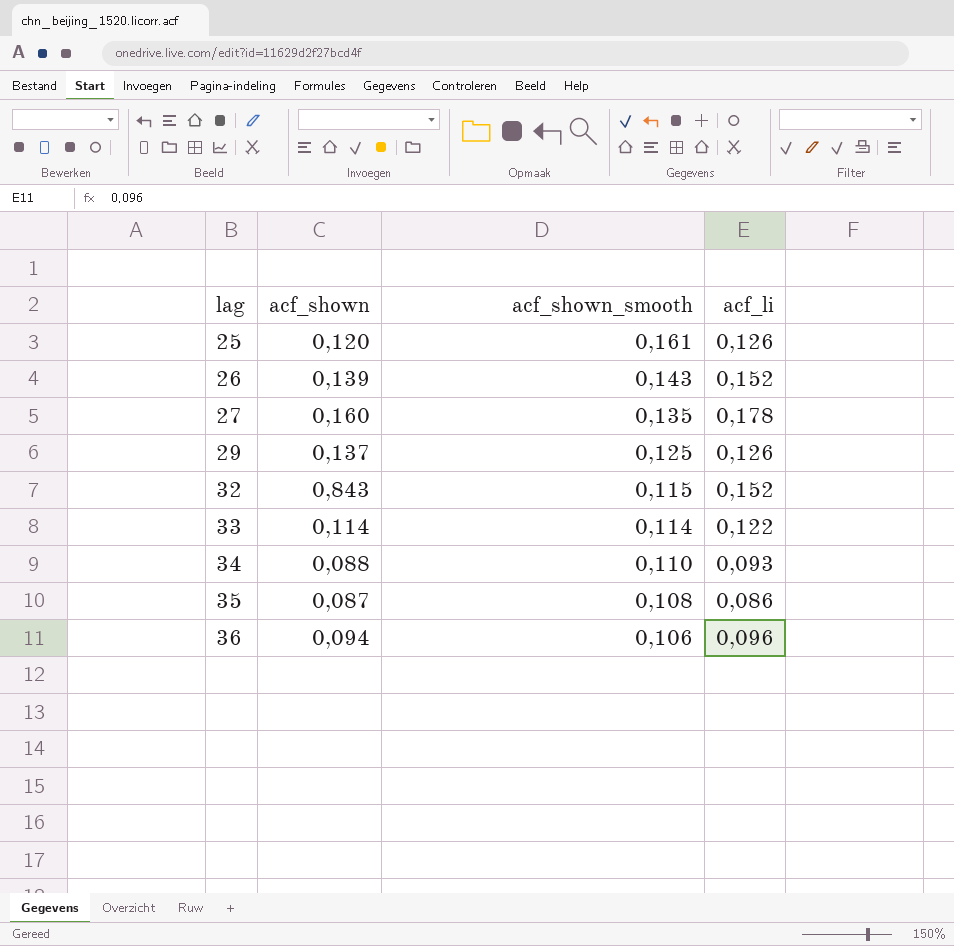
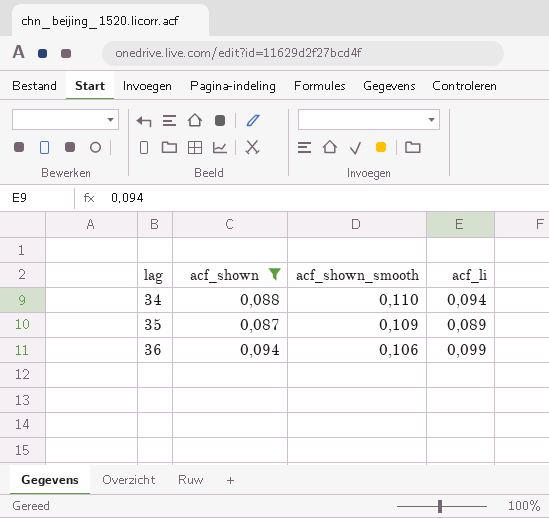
filter: none -> acf_shown <= 0,094
34 | acf_li: 0,093 -> 0,094
35 | acf_shown_smooth: 0,108 -> 0,109
35 | acf_li: 0,086 -> 0,089
36 | acf_li: 0,096 -> 0,099

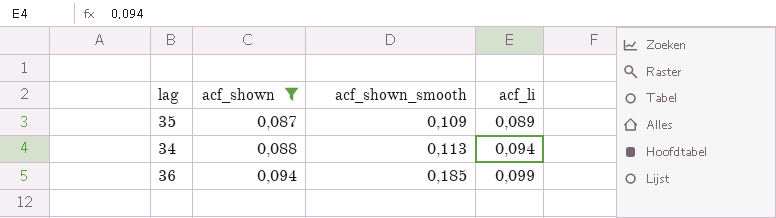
row order: lag ascending -> acf_shown ascending
34 | acf_shown_smooth: 0,110 -> 0,113
36 | acf_shown_smooth: 0,106 -> 0,185

